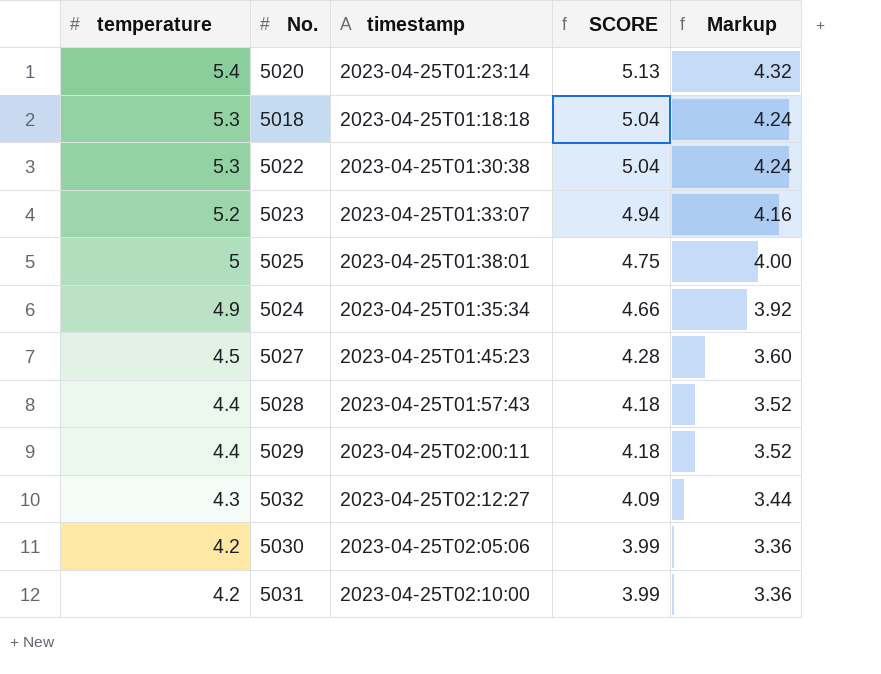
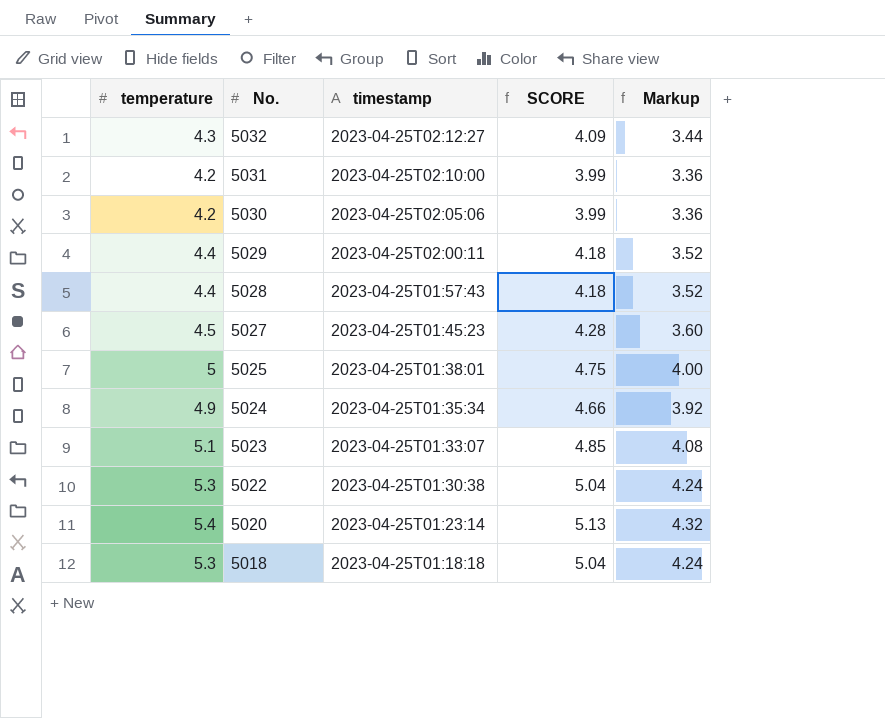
row order: temperature descending -> No. descending
5023 | temperature: 5.2 -> 5.1
5023 | SCORE: 4.94 -> 4.85
5023 | Markup: 4.16 -> 4.08

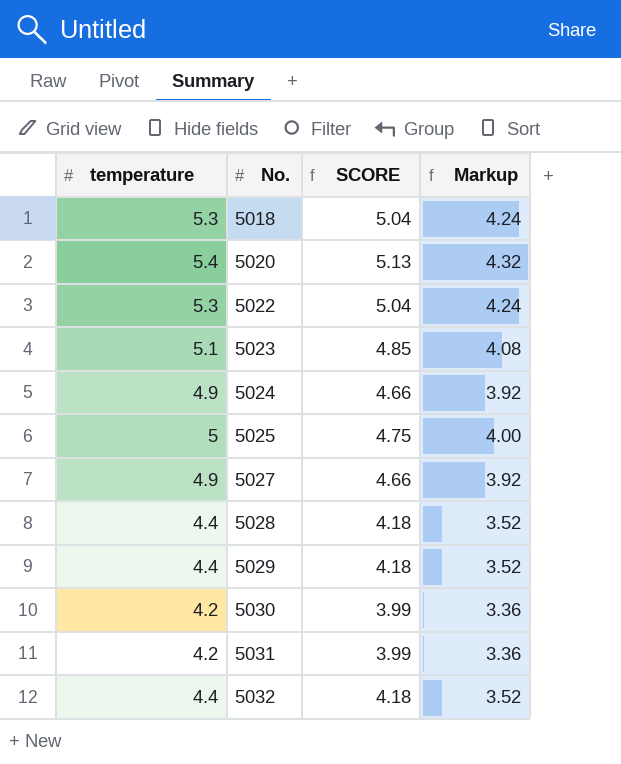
row order: No. descending -> No. ascending
column timestamp | position: 3 -> none
5027 | temperature: 4.5 -> 4.9
5027 | SCORE: 4.28 -> 4.66
5027 | Markup: 3.60 -> 3.92
5032 | temperature: 4.3 -> 4.4
5032 | SCORE: 4.09 -> 4.18
5032 | Markup: 3.44 -> 3.52

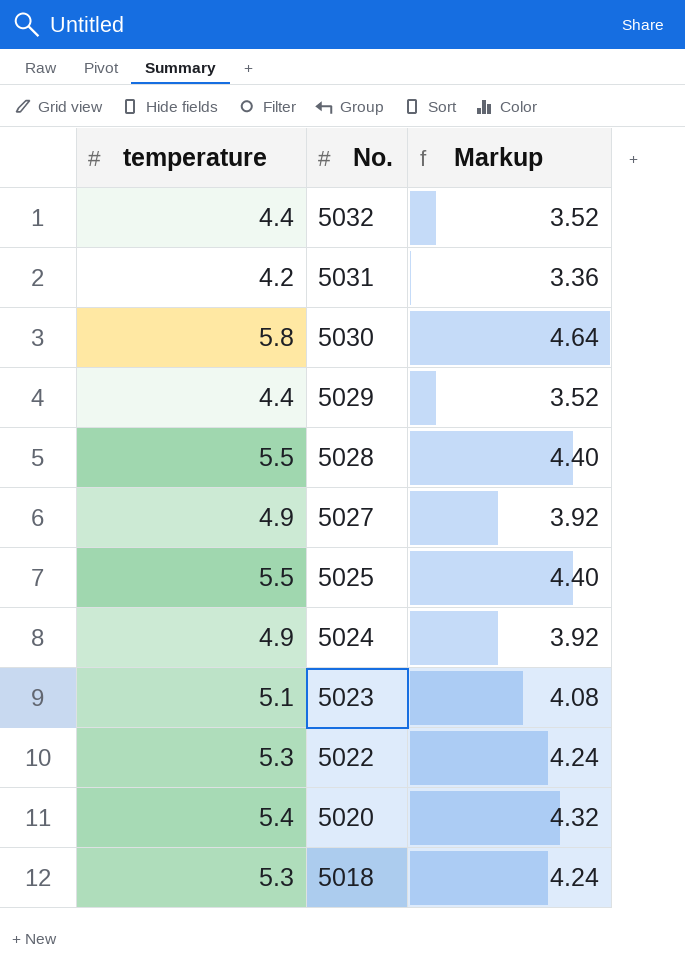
row order: No. ascending -> No. descending
column SCORE | formula: [temperature] * 0.95 -> none
5030 | temperature: 4.2 -> 5.8
5030 | Markup: 3.36 -> 4.64
5028 | temperature: 4.4 -> 5.5
5028 | Markup: 3.52 -> 4.40
5025 | temperature: 5 -> 5.5
5025 | Markup: 4.00 -> 4.40

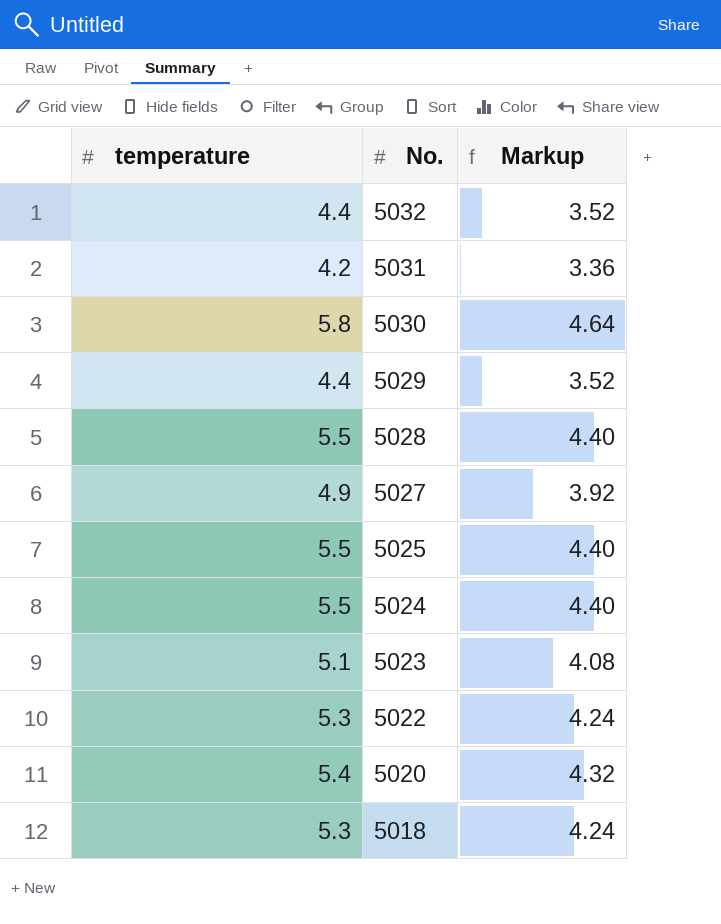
5024 | temperature: 4.9 -> 5.5
5024 | Markup: 3.92 -> 4.40

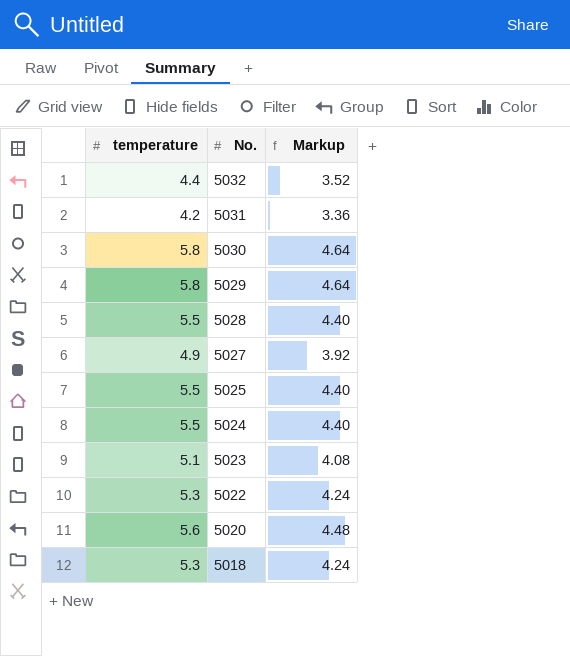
5029 | temperature: 4.4 -> 5.8
5029 | Markup: 3.52 -> 4.64
5020 | temperature: 5.4 -> 5.6
5020 | Markup: 4.32 -> 4.48

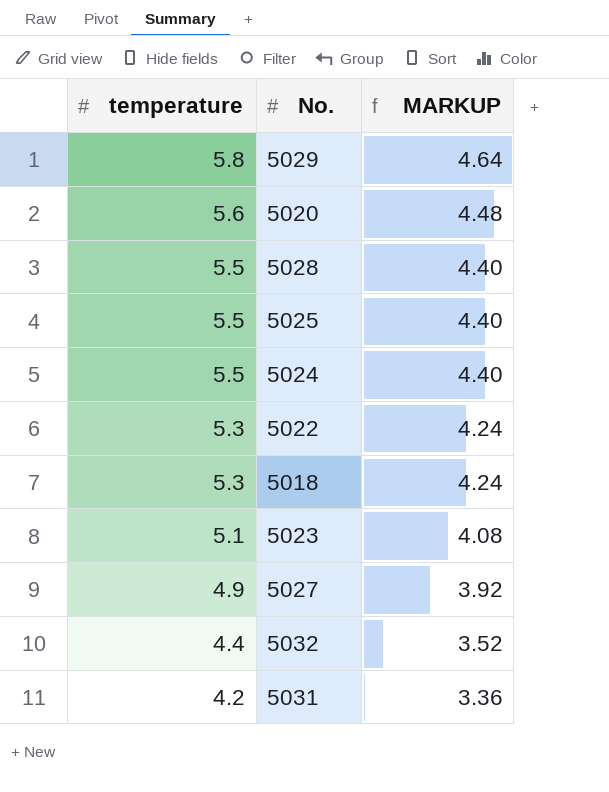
row order: No. descending -> temperature descending
column name: Markup -> MARKUP
row 5030: 5.8 | 4.64 -> none

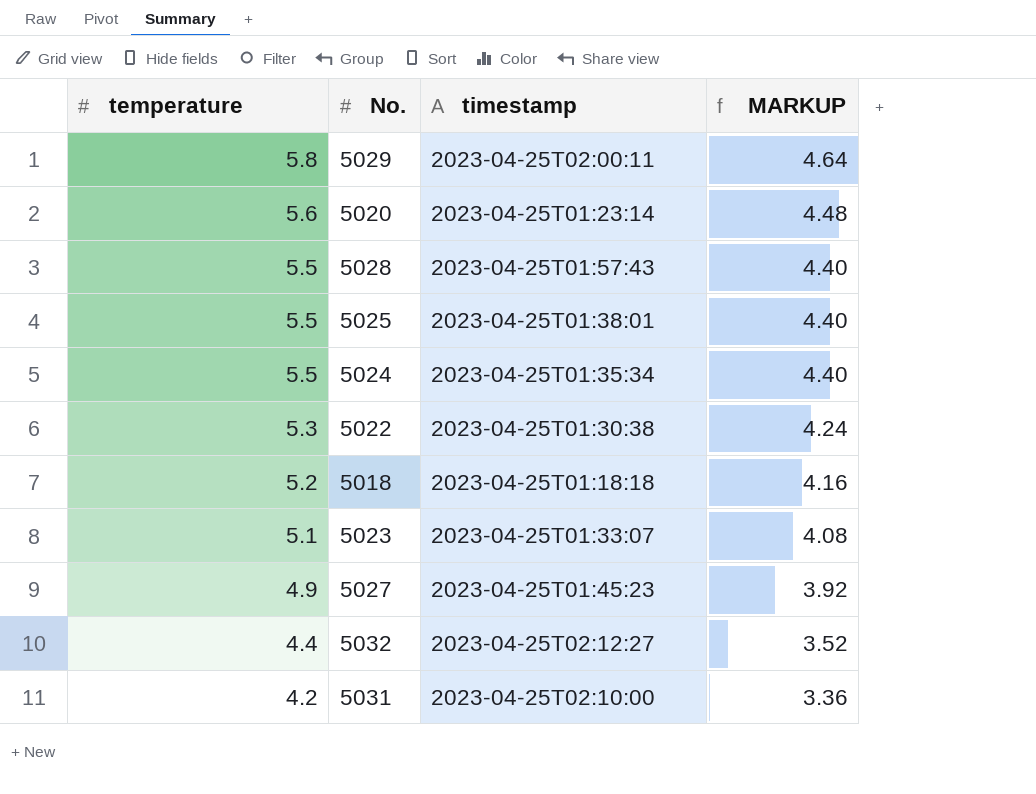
column timestamp | position: none -> 3
5018 | temperature: 5.3 -> 5.2
5018 | MARKUP: 4.24 -> 4.16

